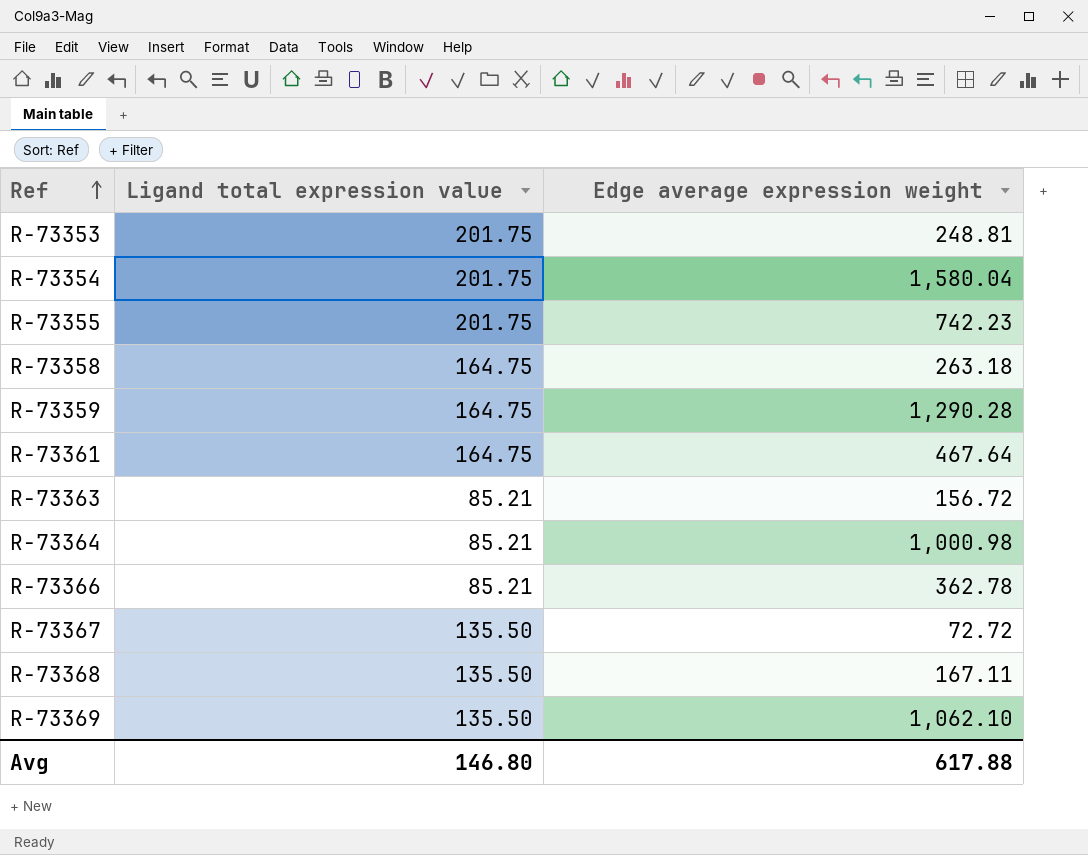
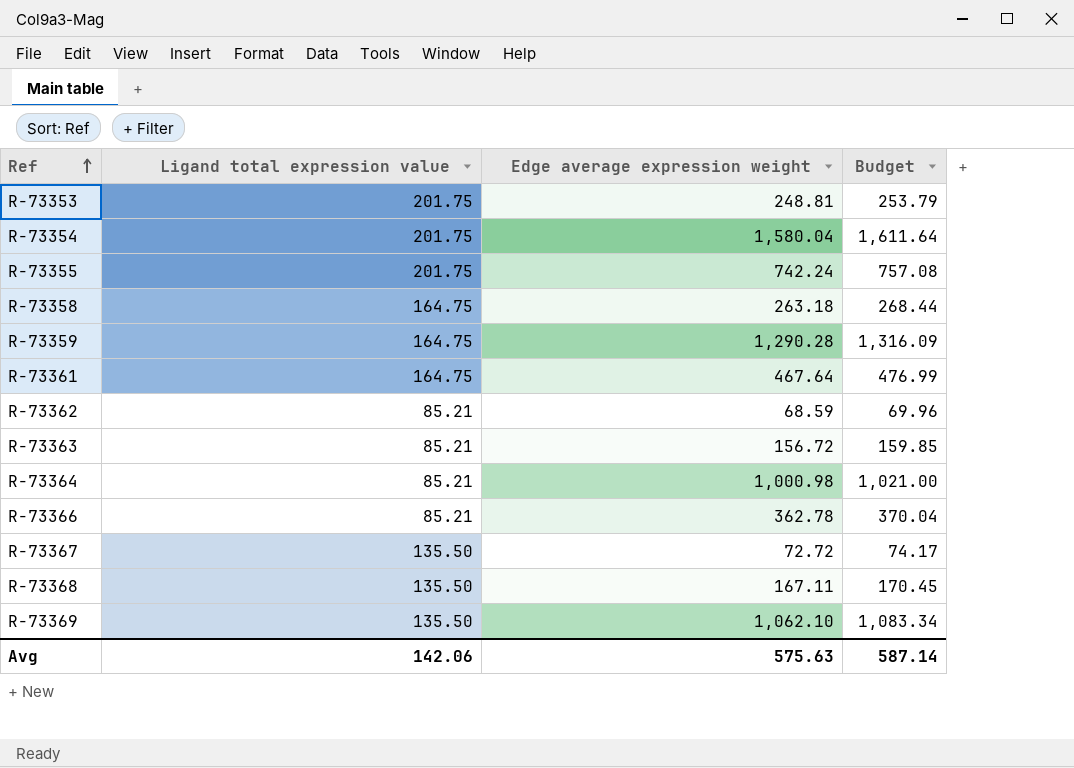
column Budget | formula: none -> [Edge average expression weight] * 1.02
R-73355 | Edge average expression weight: 742.23 -> 742.24
row R-73362: none -> 85.21 | 68.59 | 69.96
Avg | Ligand total expression value: 146.80 -> 142.06
Avg | Edge average expression weight: 617.88 -> 575.63

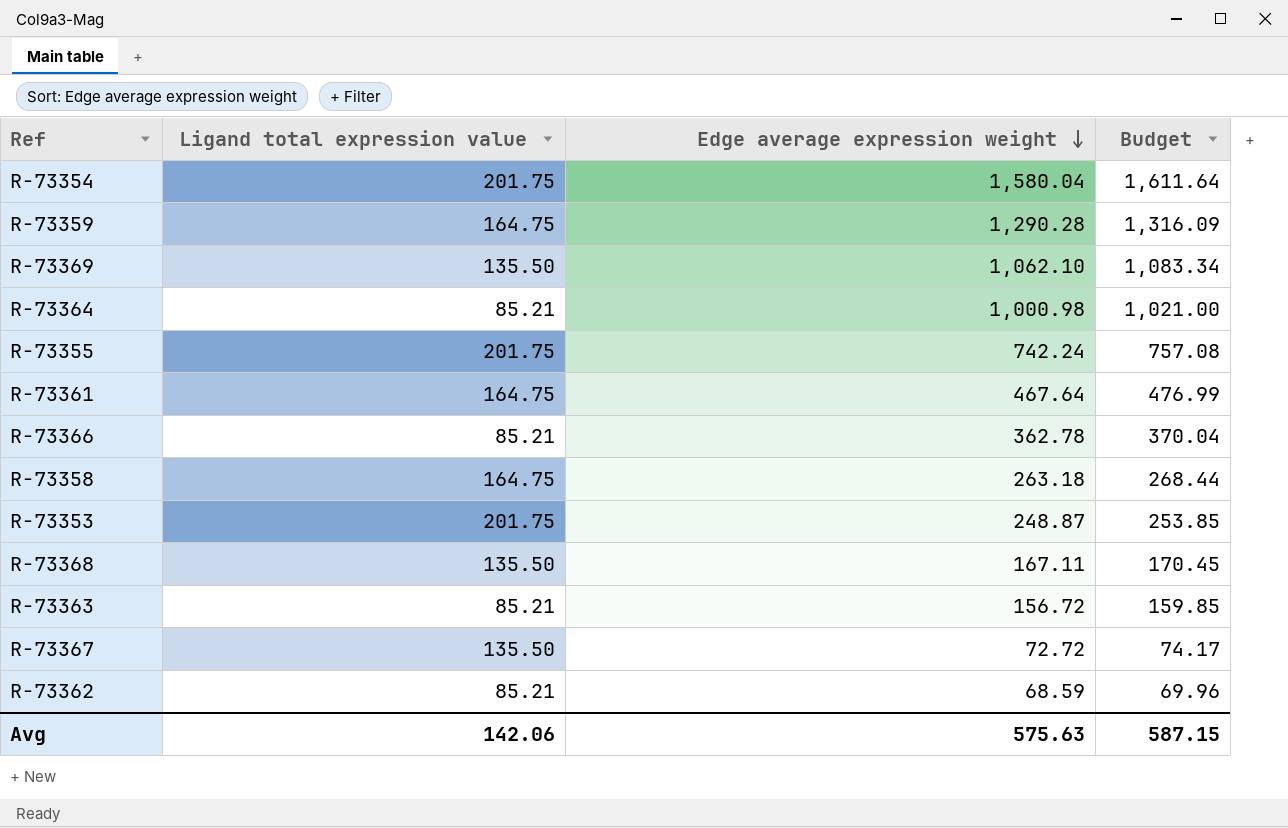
row order: Ref ascending -> Edge average expression weight descending
R-73353 | Edge average expression weight: 248.81 -> 248.87
R-73353 | Budget: 253.79 -> 253.85
Avg | Budget: 587.14 -> 587.15

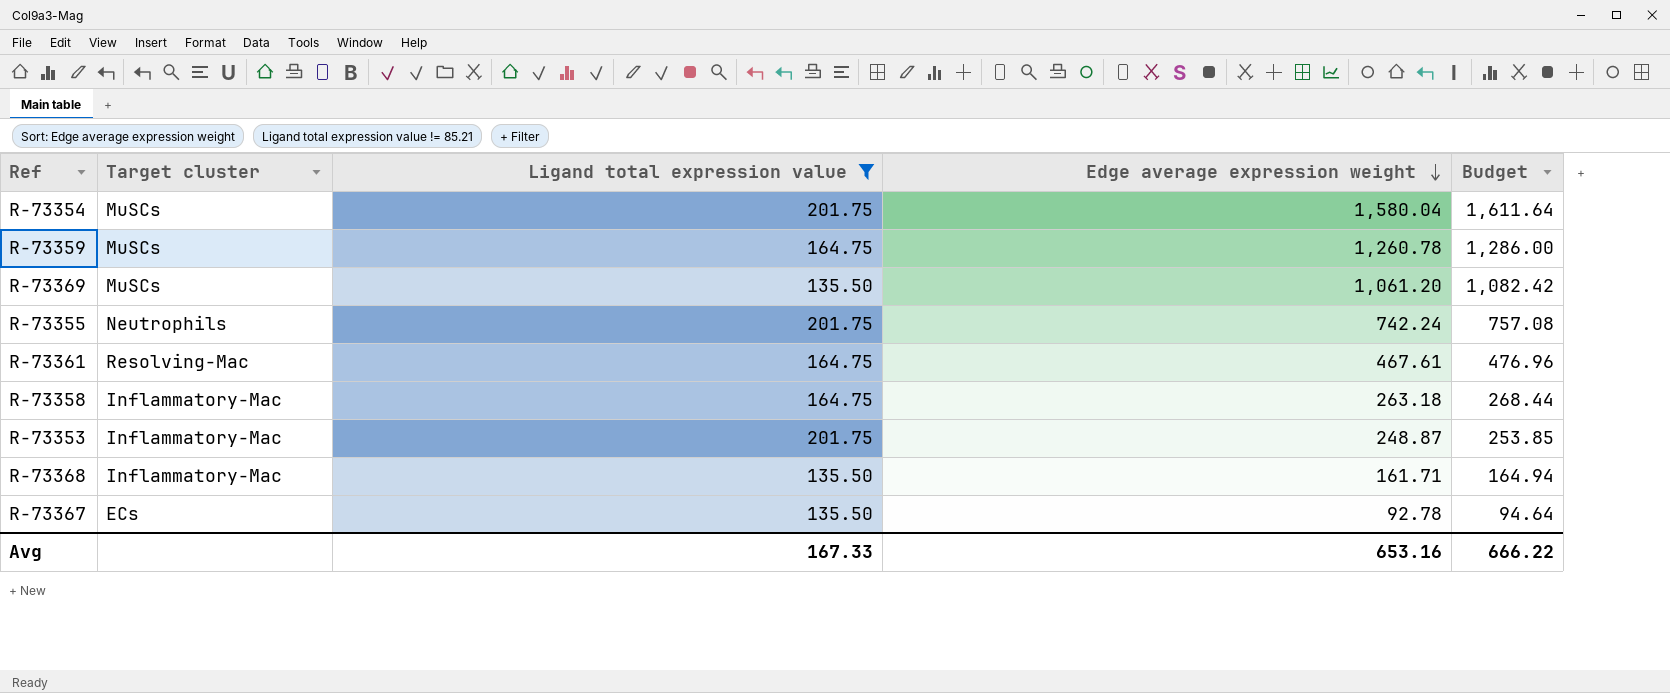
filter: none -> Ligand total expression value != 85.21
column Target cluster | position: none -> 2
R-73359 | Edge average expression weight: 1,290.28 -> 1,260.78
R-73359 | Budget: 1,316.09 -> 1,286.00
R-73369 | Edge average expression weight: 1,062.10 -> 1,061.20
R-73369 | Budget: 1,083.34 -> 1,082.42
R-73361 | Edge average expression weight: 467.64 -> 467.61
R-73361 | Budget: 476.99 -> 476.96
R-73368 | Edge average expression weight: 167.11 -> 161.71
R-73368 | Budget: 170.45 -> 164.94
R-73367 | Edge average expression weight: 72.72 -> 92.78
R-73367 | Budget: 74.17 -> 94.64
Avg | Ligand total expression value: 142.06 -> 167.33
Avg | Edge average expression weight: 575.63 -> 653.16
Avg | Budget: 587.15 -> 666.22

